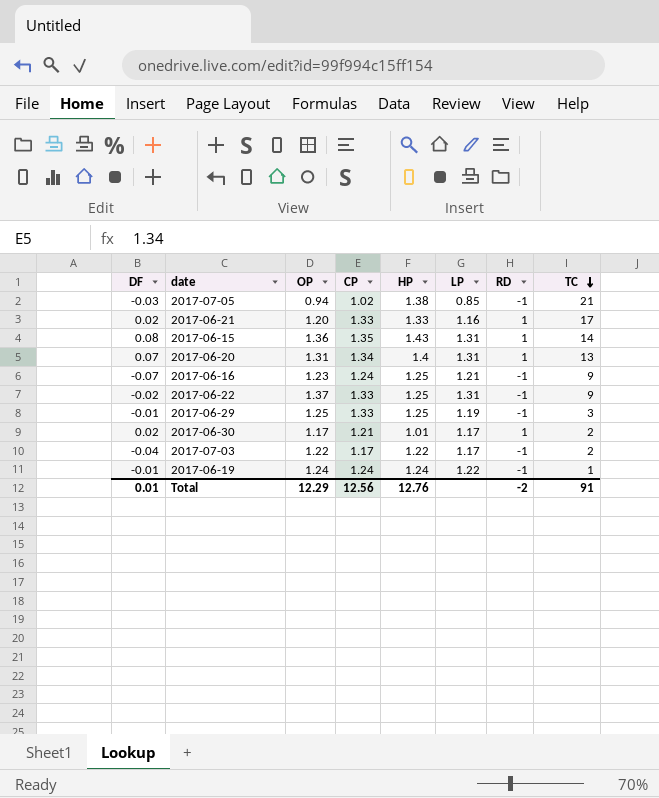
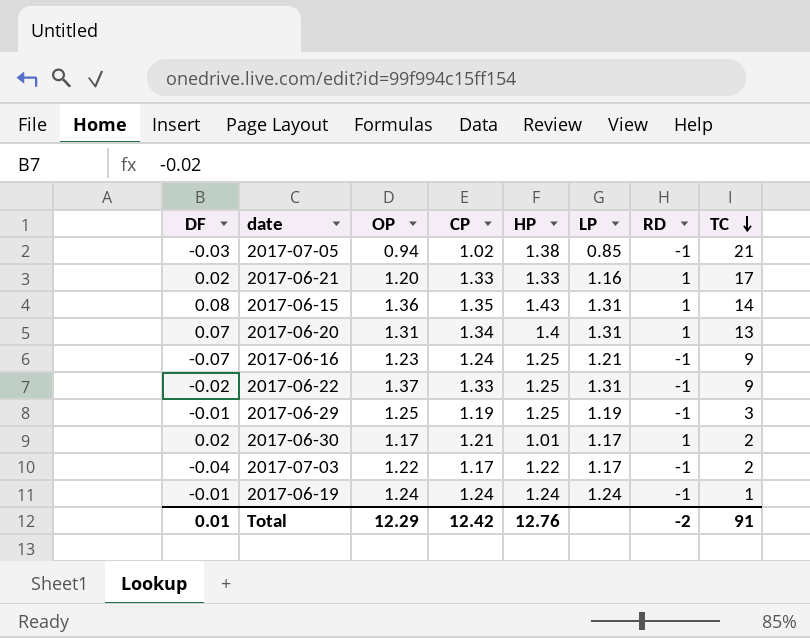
2017-06-29 | CP: 1.33 -> 1.19
2017-06-19 | LP: 1.22 -> 1.24
Total | CP: 12.56 -> 12.42

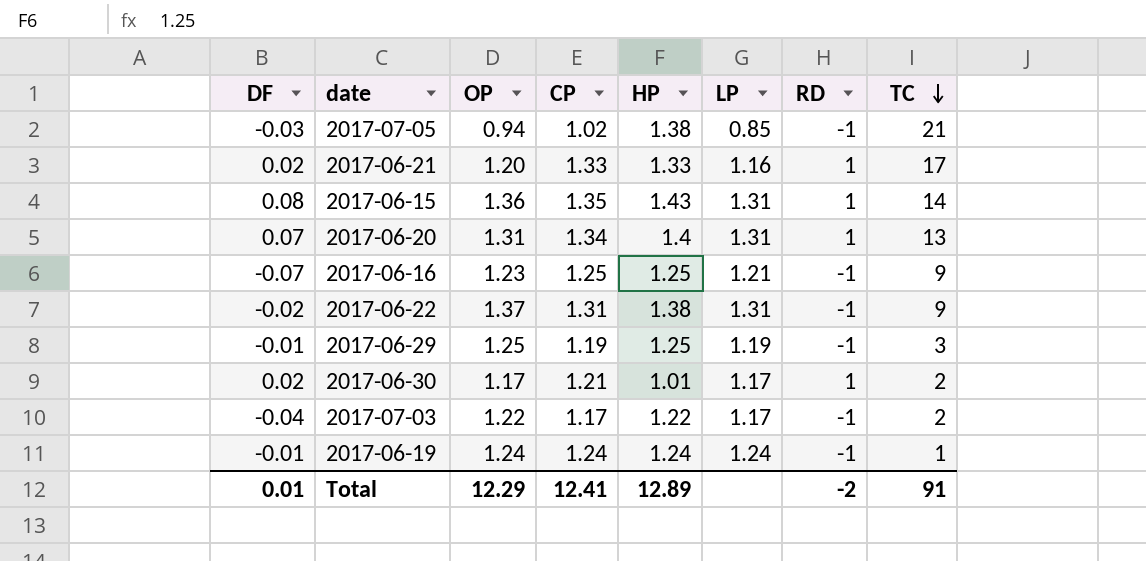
2017-06-16 | CP: 1.24 -> 1.25
2017-06-22 | CP: 1.33 -> 1.31
2017-06-22 | HP: 1.25 -> 1.38
Total | CP: 12.42 -> 12.41
Total | HP: 12.76 -> 12.89

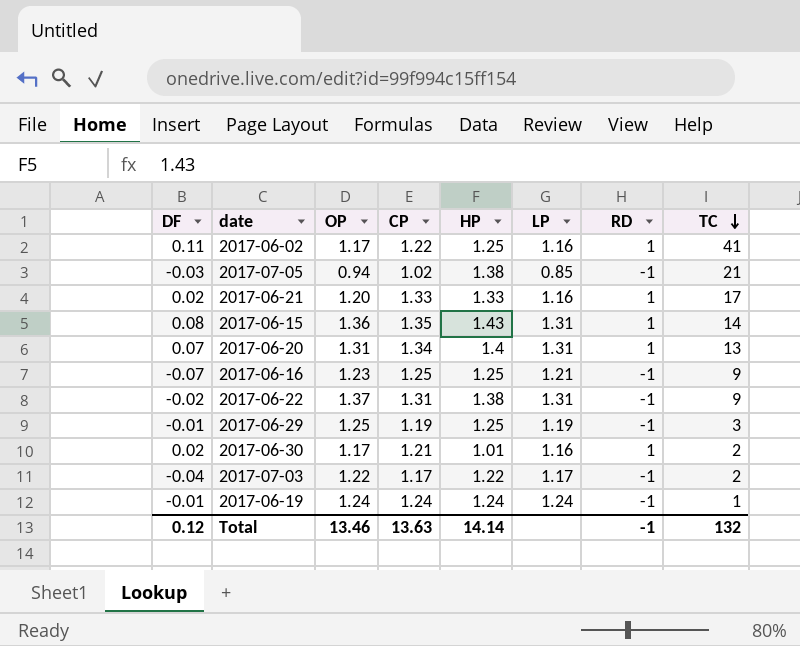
row 2017-06-02: none -> 0.11 | 1.17 | 1.22 | 1.25 | 1.16 | 1 | 41
2017-06-30 | LP: 1.17 -> 1.16
Total | DF: 0.01 -> 0.12
Total | OP: 12.29 -> 13.46
Total | CP: 12.41 -> 13.63
Total | HP: 12.89 -> 14.14
Total | RD: -2 -> -1
Total | TC: 91 -> 132

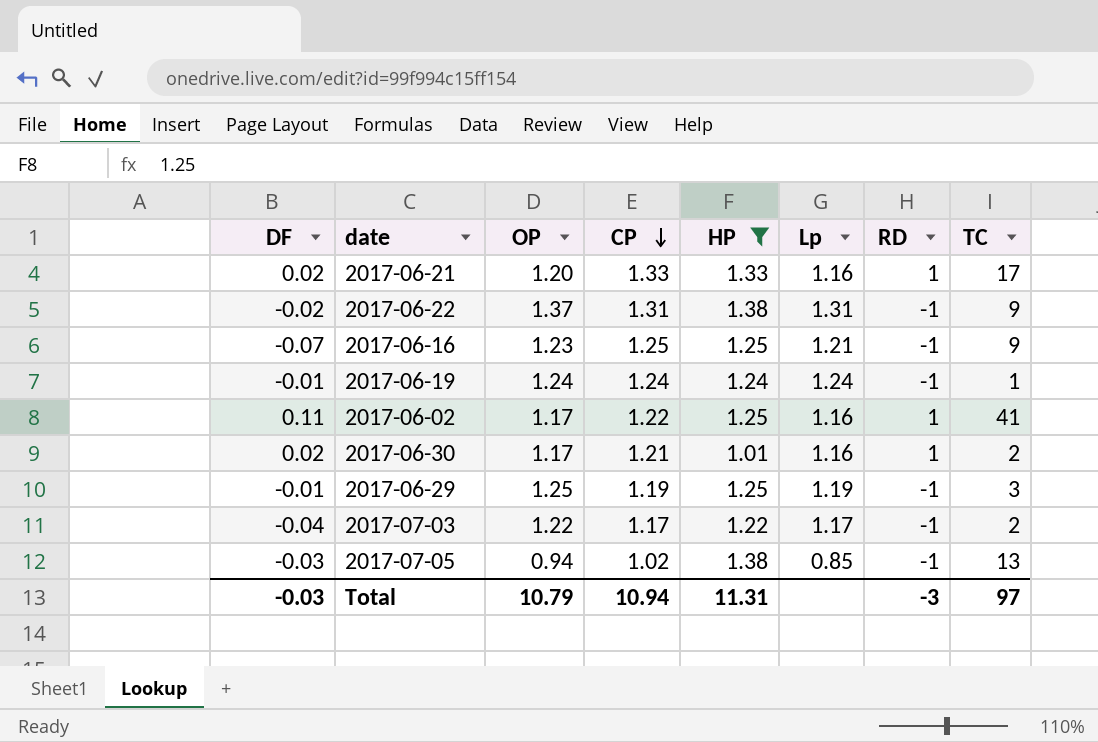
filter: none -> HP <= 1.38
row order: TC descending -> CP descending
column name: LP -> Lp
2017-07-05 | TC: 21 -> 13
Total | DF: 0.12 -> -0.03
Total | OP: 13.46 -> 10.79
Total | CP: 13.63 -> 10.94
Total | HP: 14.14 -> 11.31
Total | RD: -1 -> -3
Total | TC: 132 -> 97

